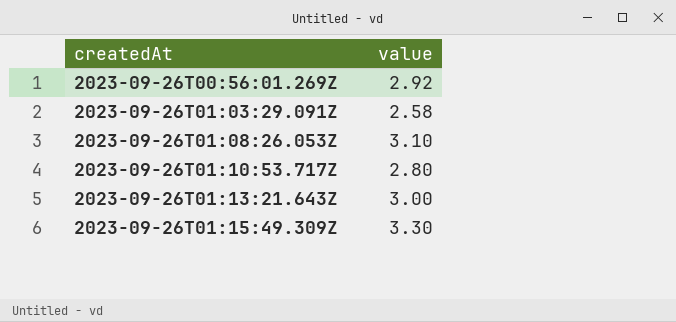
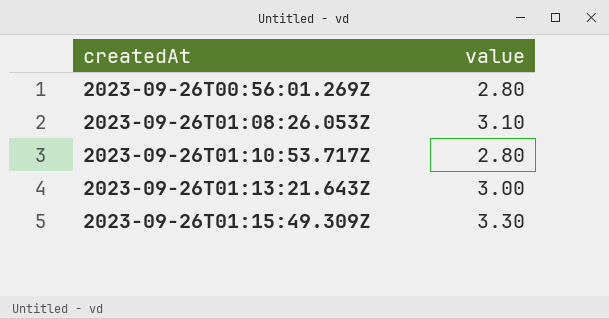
row 2023-09-26T01:03:29.091Z: 2.58 -> none
2023-09-26T00:56:01.269Z | value: 2.92 -> 2.80

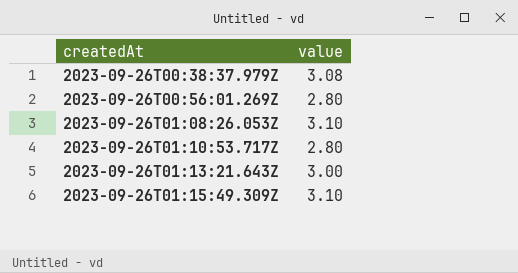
row 2023-09-26T00:38:37.979Z: none -> 3.08
2023-09-26T01:15:49.309Z | value: 3.30 -> 3.10

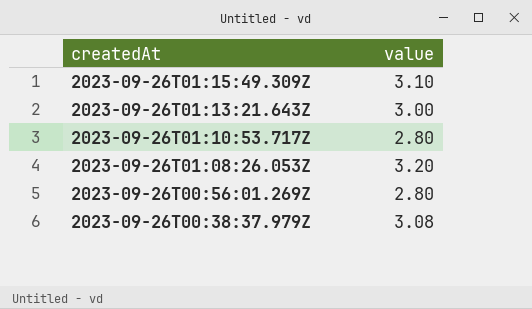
row order: createdAt ascending -> createdAt descending
2023-09-26T01:08:26.053Z | value: 3.10 -> 3.20

